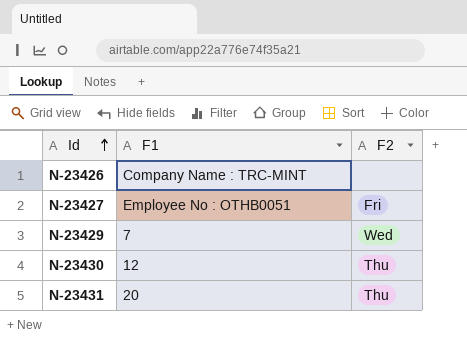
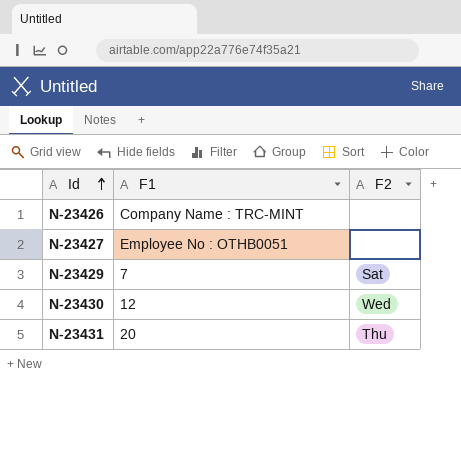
N-23427 | F2: Fri -> none
N-23429 | F2: Wed -> Sat
N-23430 | F2: Thu -> Wed

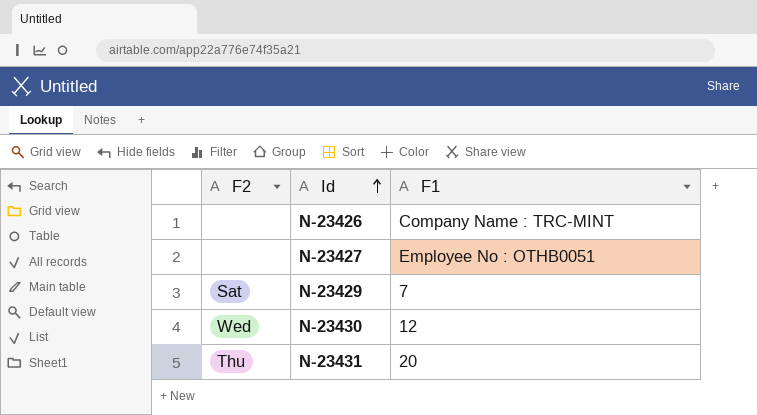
column F2 | position: 3 -> 1

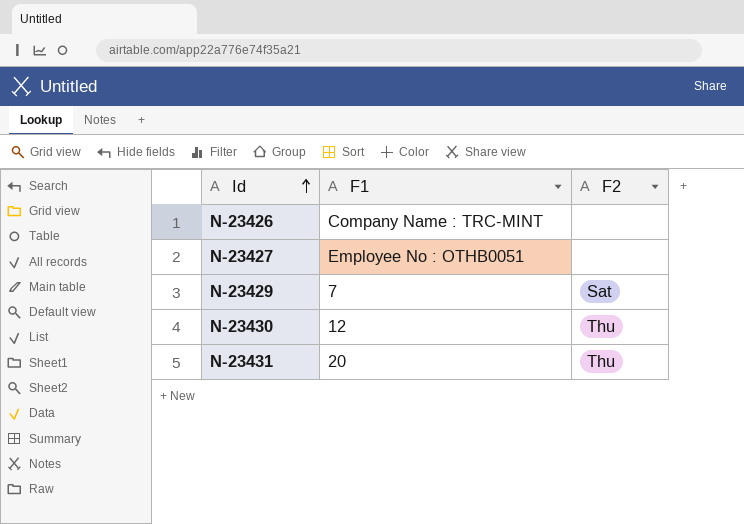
column F2 | position: 1 -> 3
N-23430 | F2: Wed -> Thu

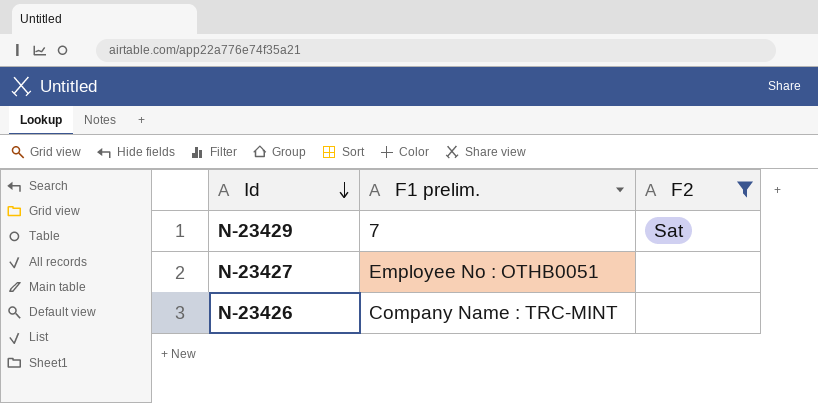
filter: none -> F2 != Thu
row order: Id ascending -> Id descending
column name: F1 -> F1 prelim.

